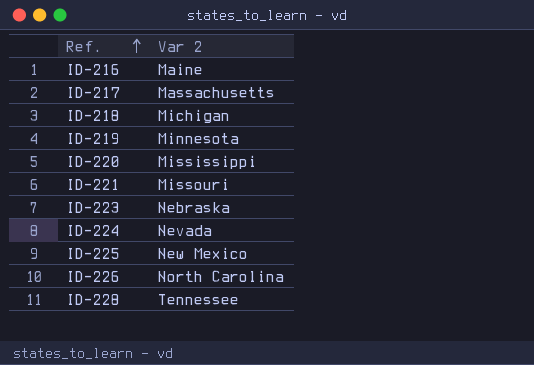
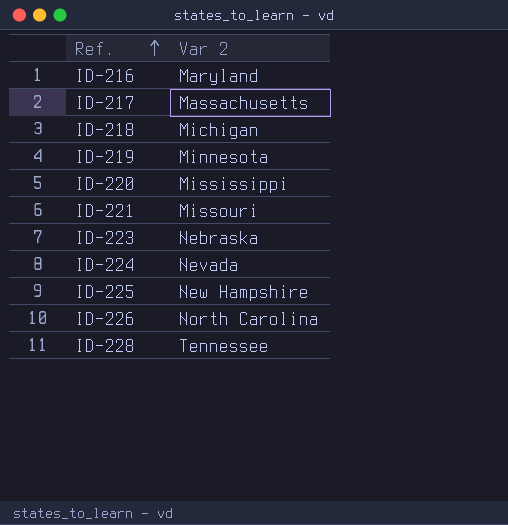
ID-216 | Var 2: Maine -> Maryland
ID-225 | Var 2: New Mexico -> New Hampshire

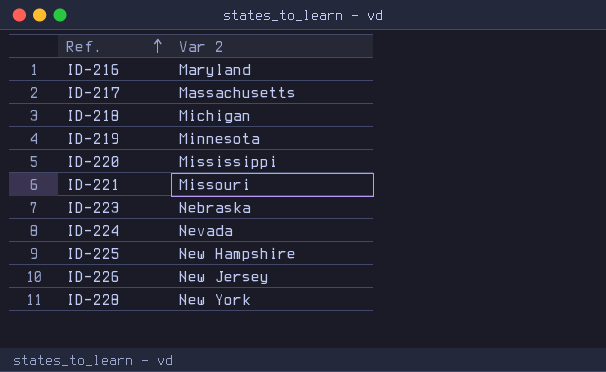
ID-226 | Var 2: North Carolina -> New Jersey
ID-228 | Var 2: Tennessee -> New York

